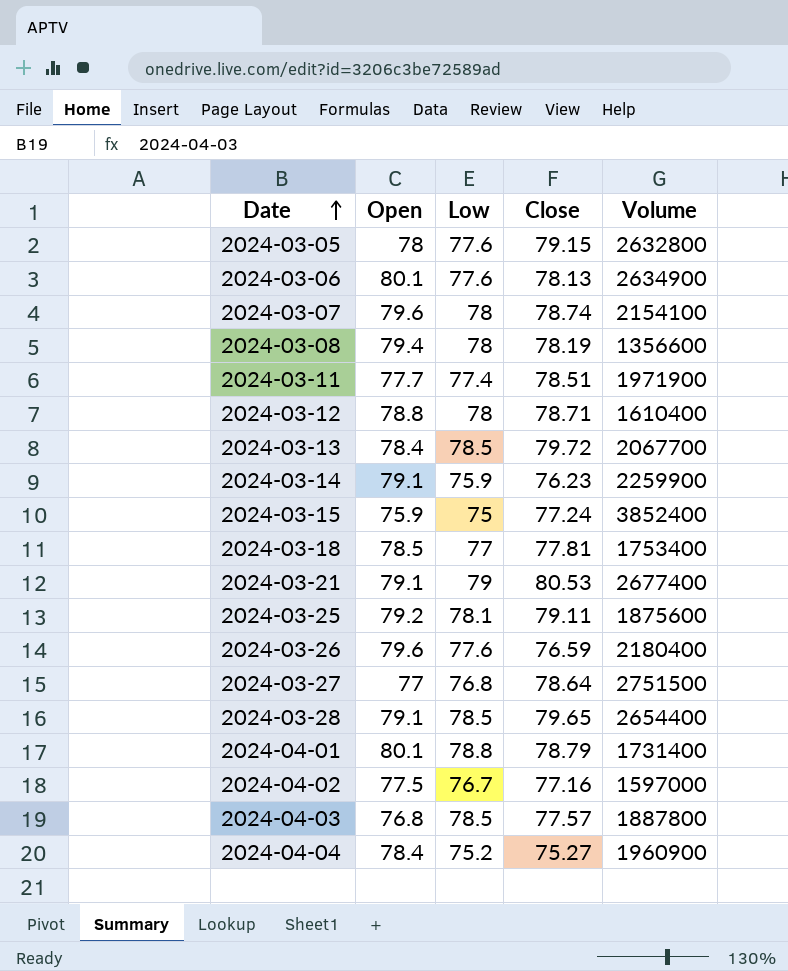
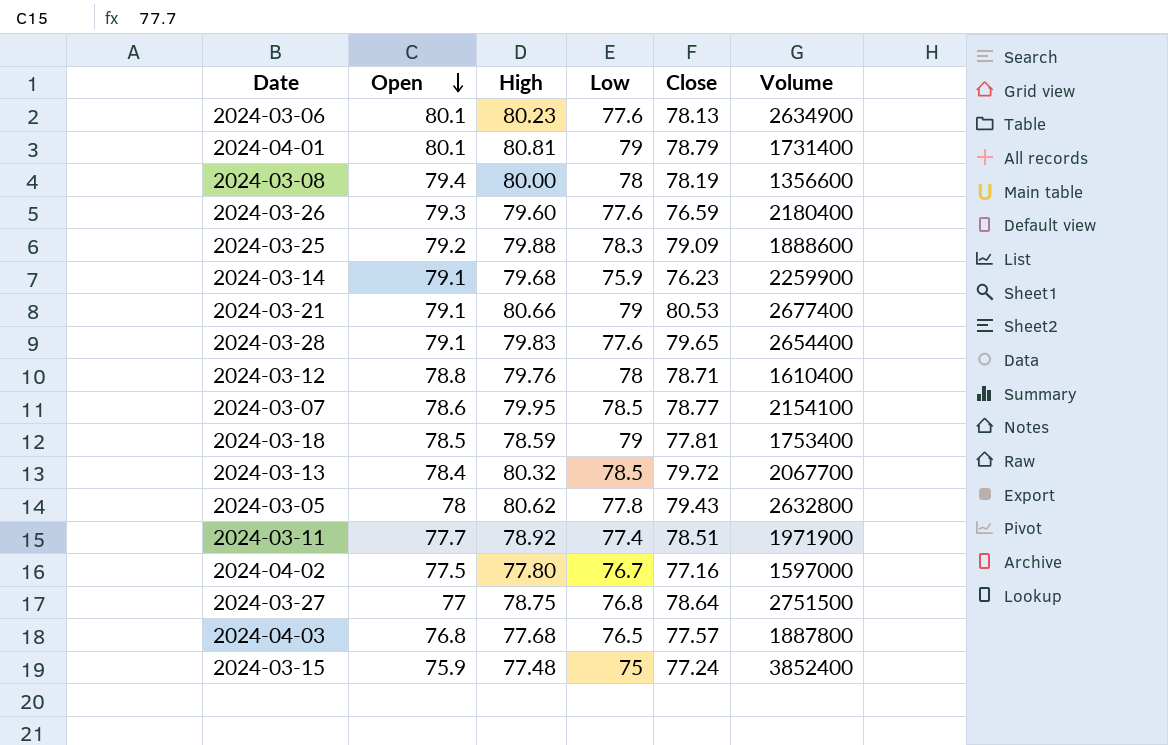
row order: Date ascending -> Open descending
column High | position: none -> 3
row 2024-04-04: 78.4 | 75.2 | 75.27 | 1960900 -> none
2024-04-01 | Low: 78.8 -> 79
2024-03-26 | Open: 79.6 -> 79.3
2024-03-25 | Low: 78.1 -> 78.3
2024-03-25 | Close: 79.11 -> 79.09
2024-03-25 | Volume: 1875600 -> 1888600
2024-03-28 | Low: 78.5 -> 77.6
2024-03-07 | Open: 79.6 -> 78.6
2024-03-07 | Low: 78 -> 78.5
2024-03-07 | Close: 78.74 -> 78.77
2024-03-18 | Low: 77 -> 79
2024-03-05 | Low: 77.6 -> 77.8
2024-03-05 | Close: 79.15 -> 79.43
2024-04-03 | Low: 78.5 -> 76.5

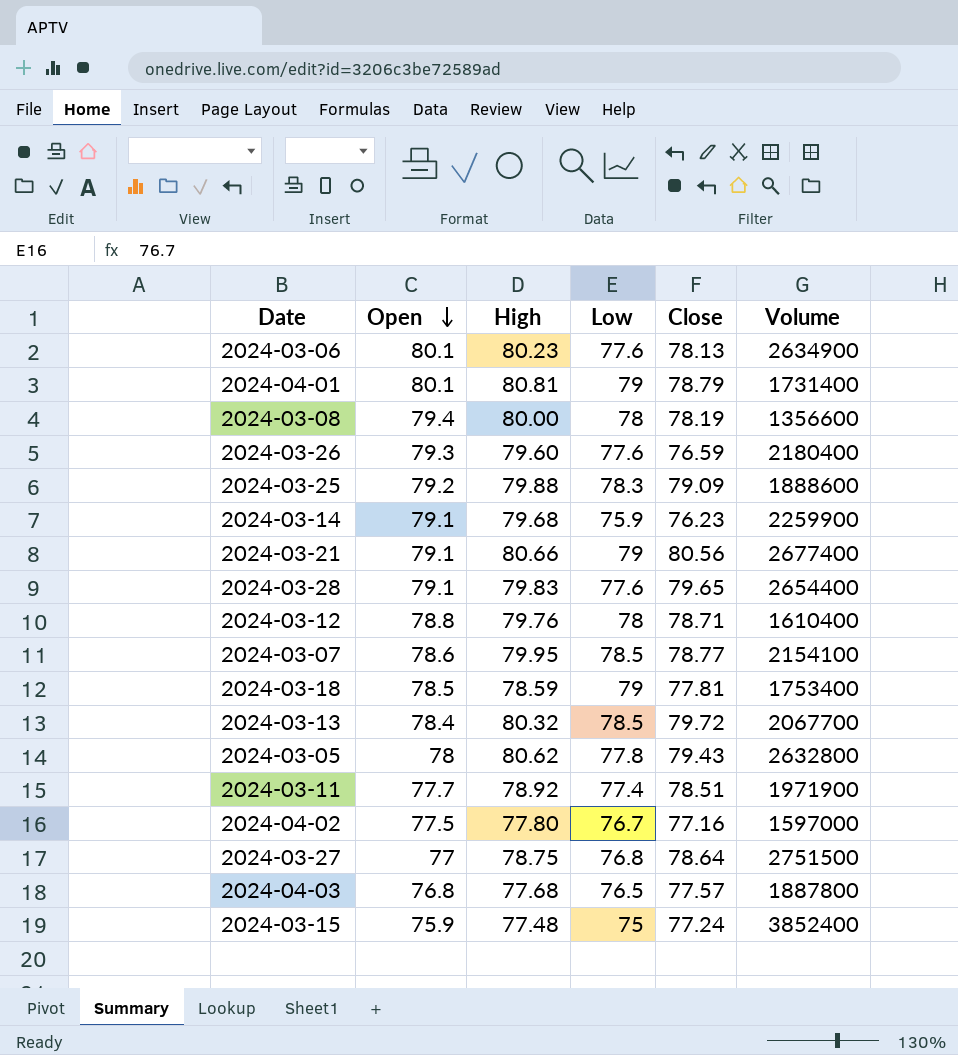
2024-03-21 | Close: 80.53 -> 80.56

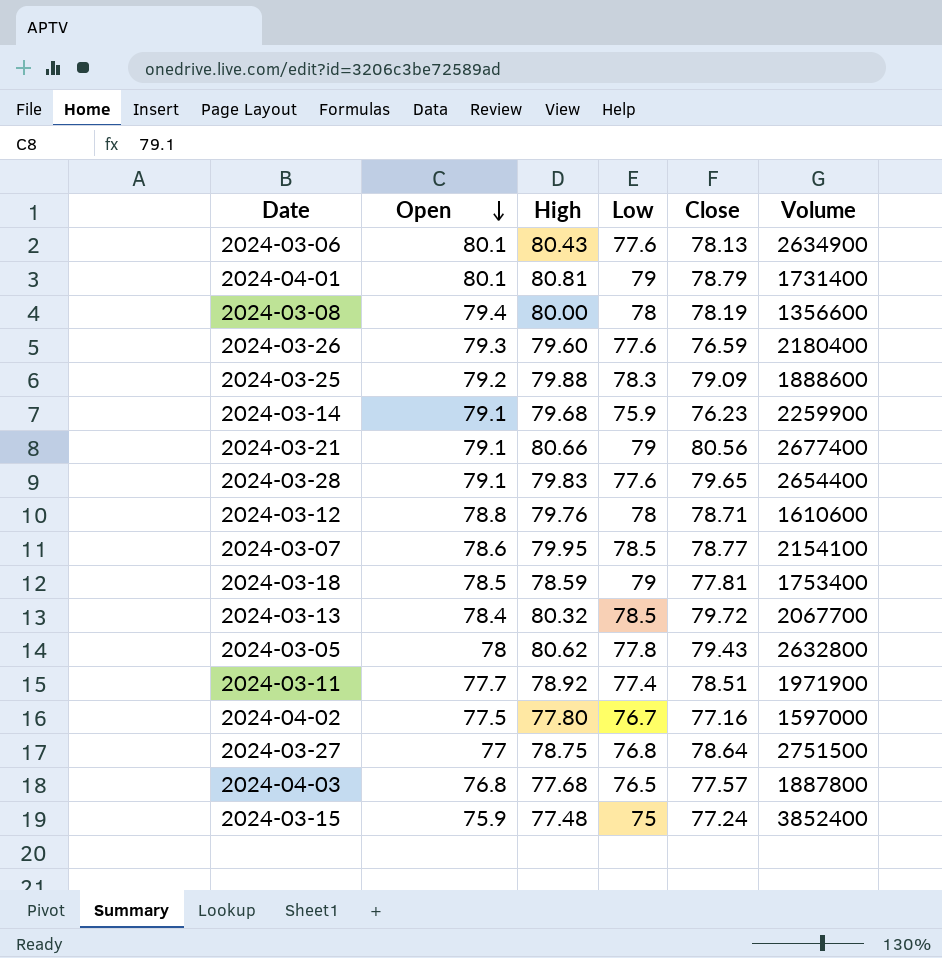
2024-03-06 | High: 80.23 -> 80.43
2024-03-12 | Volume: 1610400 -> 1610600

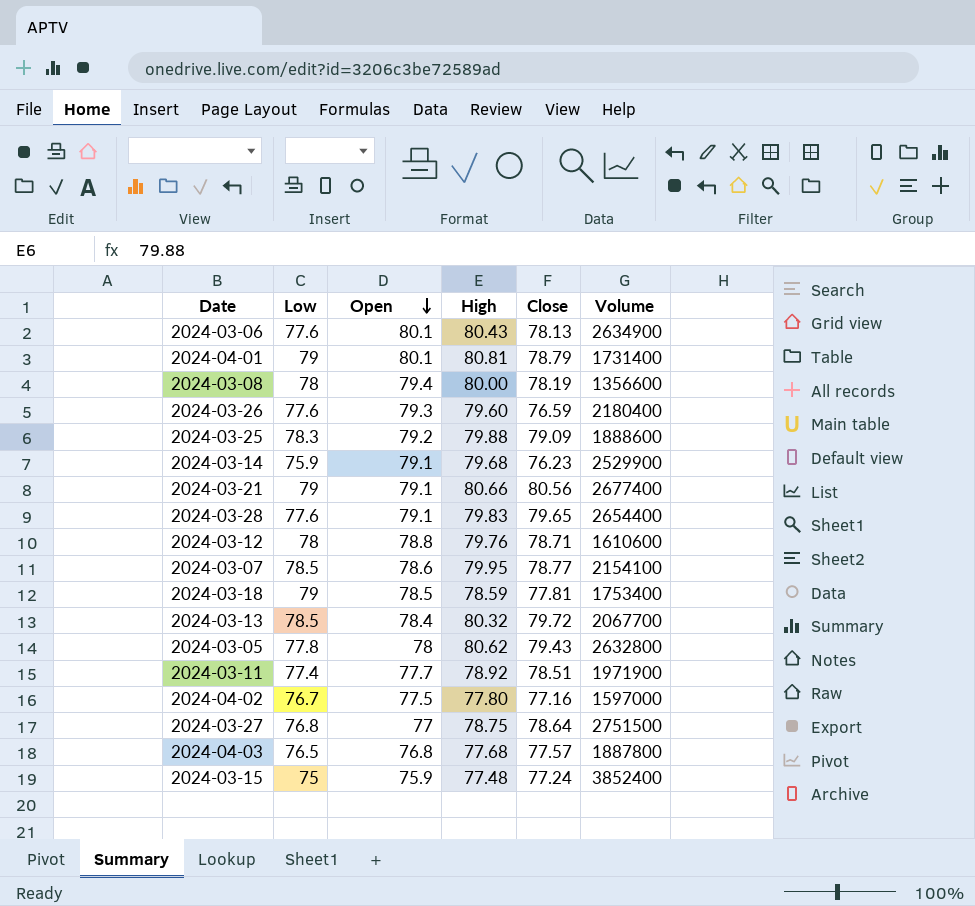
column Low | position: 4 -> 2
2024-03-14 | Volume: 2259900 -> 2529900

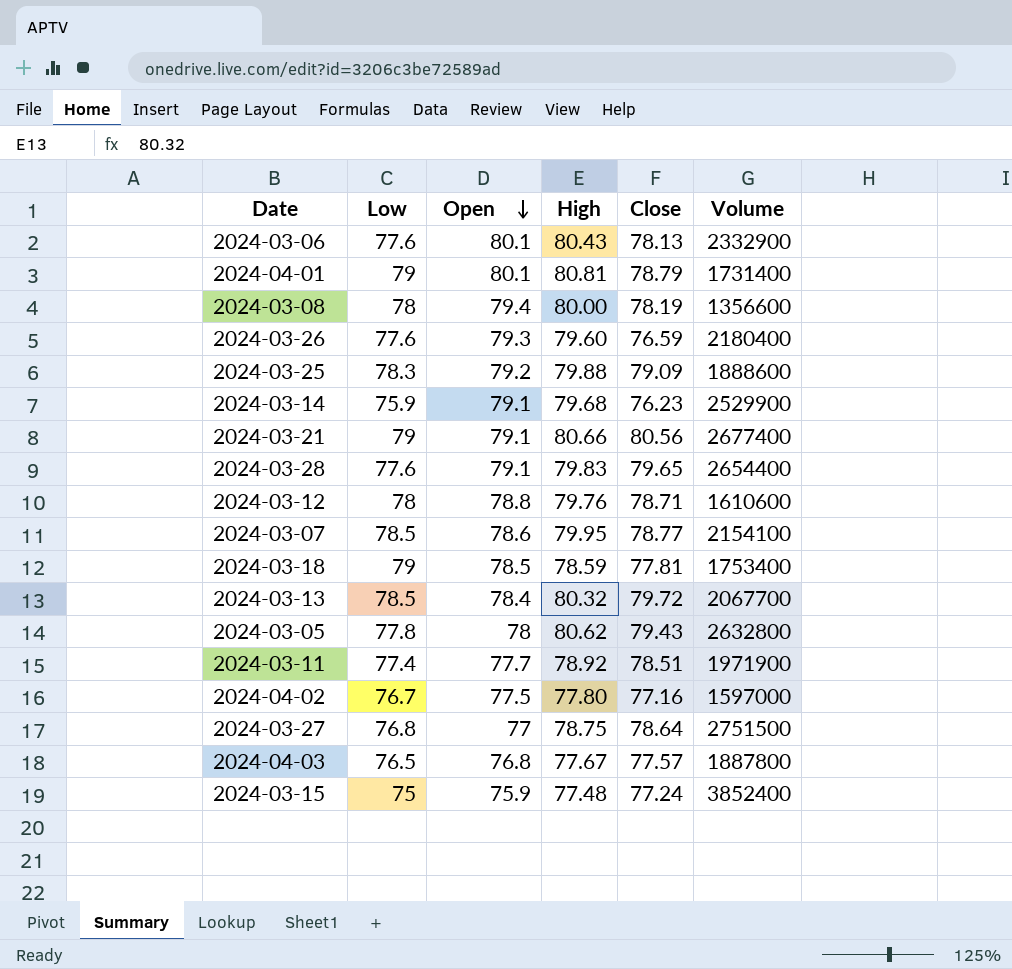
2024-03-06 | Volume: 2634900 -> 2332900
2024-04-03 | High: 77.68 -> 77.67

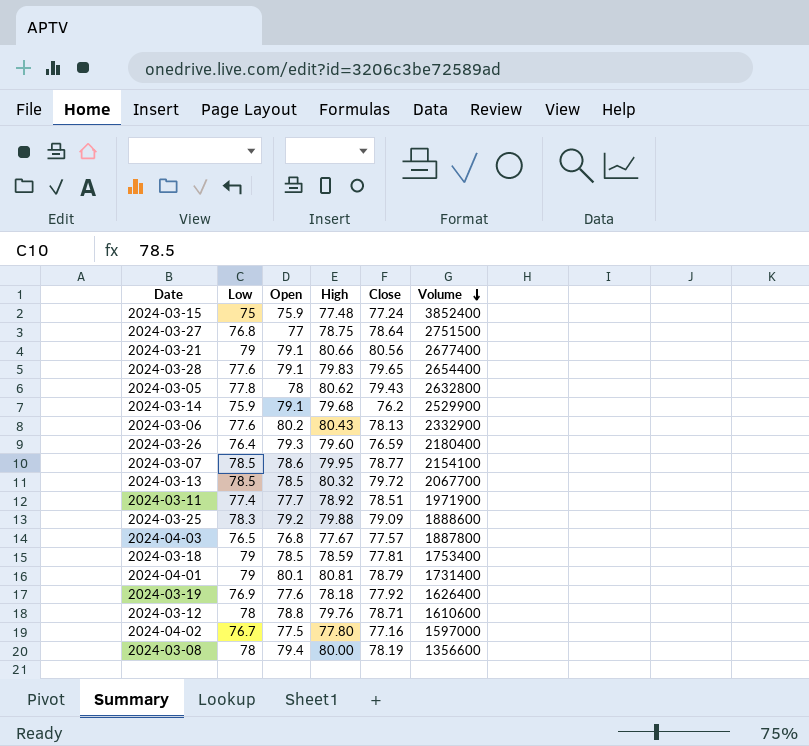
row order: Open descending -> Volume descending
2024-03-14 | Close: 76.23 -> 76.2
2024-03-06 | Open: 80.1 -> 80.2
2024-03-26 | Low: 77.6 -> 76.4
2024-03-13 | Open: 78.4 -> 78.5
row 2024-03-19: none -> 76.9 | 77.6 | 78.18 | 77.92 | 1626400

